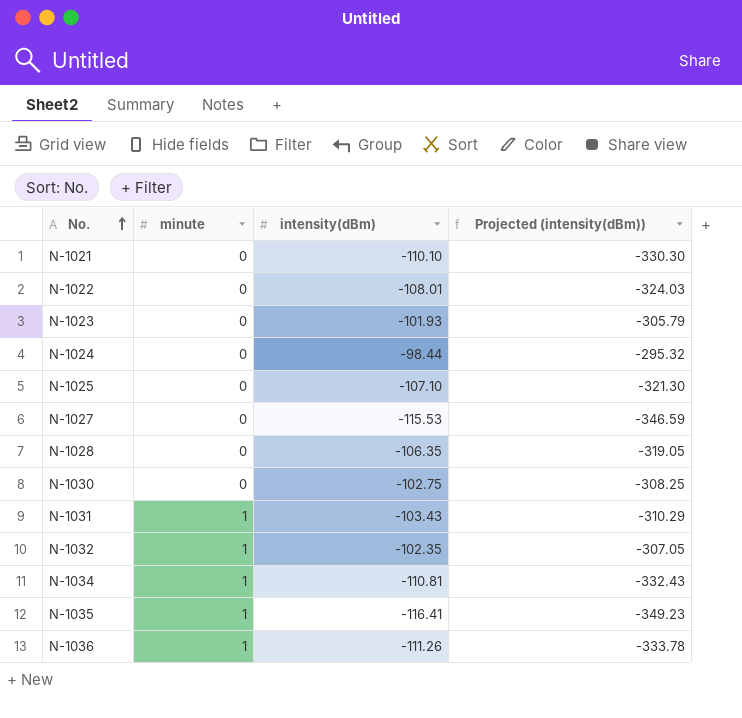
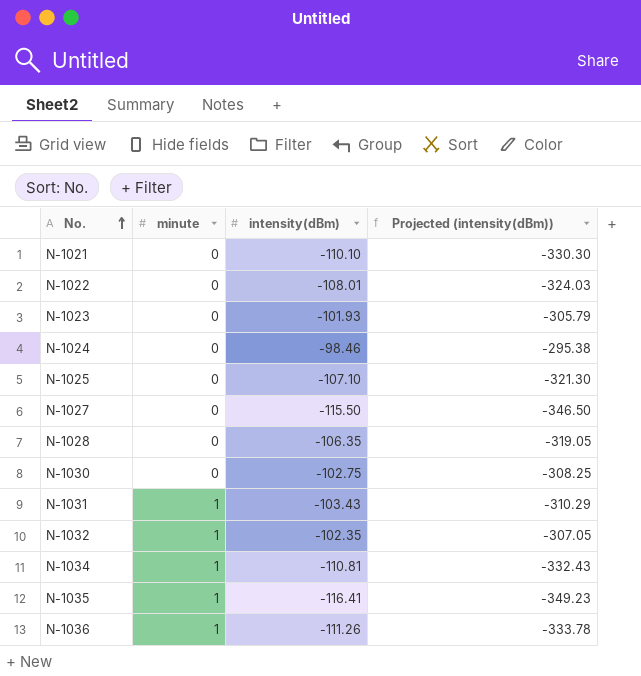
N-1024 | intensity(dBm): -98.44 -> -98.46
N-1024 | Projected (intensity(dBm)): -295.32 -> -295.38
N-1027 | intensity(dBm): -115.53 -> -115.50
N-1027 | Projected (intensity(dBm)): -346.59 -> -346.50

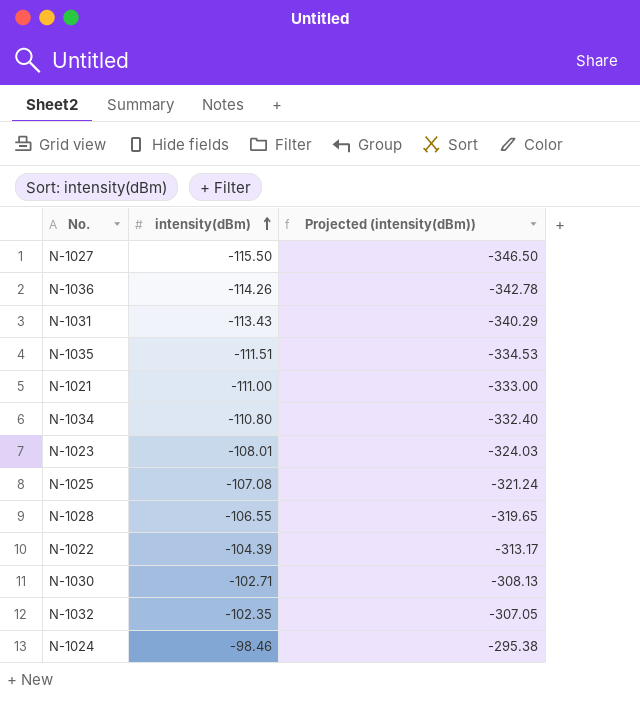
row order: No. ascending -> intensity(dBm) ascending
column minute | position: 2 -> none
N-1036 | intensity(dBm): -111.26 -> -114.26
N-1036 | Projected (intensity(dBm)): -333.78 -> -342.78
N-1031 | intensity(dBm): -103.43 -> -113.43
N-1031 | Projected (intensity(dBm)): -310.29 -> -340.29
N-1035 | intensity(dBm): -116.41 -> -111.51
N-1035 | Projected (intensity(dBm)): -349.23 -> -334.53
N-1021 | intensity(dBm): -110.10 -> -111.00
N-1021 | Projected (intensity(dBm)): -330.30 -> -333.00
N-1034 | intensity(dBm): -110.81 -> -110.80
N-1034 | Projected (intensity(dBm)): -332.43 -> -332.40
N-1023 | intensity(dBm): -101.93 -> -108.01
N-1023 | Projected (intensity(dBm)): -305.79 -> -324.03
N-1025 | intensity(dBm): -107.10 -> -107.08
N-1025 | Projected (intensity(dBm)): -321.30 -> -321.24
N-1028 | intensity(dBm): -106.35 -> -106.55
N-1028 | Projected (intensity(dBm)): -319.05 -> -319.65
N-1022 | intensity(dBm): -108.01 -> -104.39
N-1022 | Projected (intensity(dBm)): -324.03 -> -313.17
N-1030 | intensity(dBm): -102.75 -> -102.71
N-1030 | Projected (intensity(dBm)): -308.25 -> -308.13

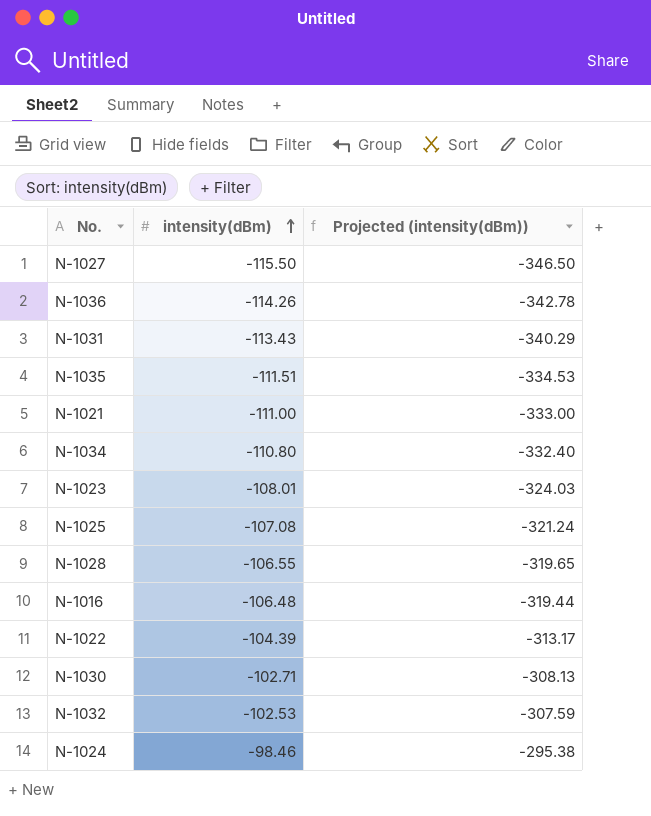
row N-1016: none -> -106.48 | -319.44
N-1032 | intensity(dBm): -102.35 -> -102.53
N-1032 | Projected (intensity(dBm)): -307.05 -> -307.59

